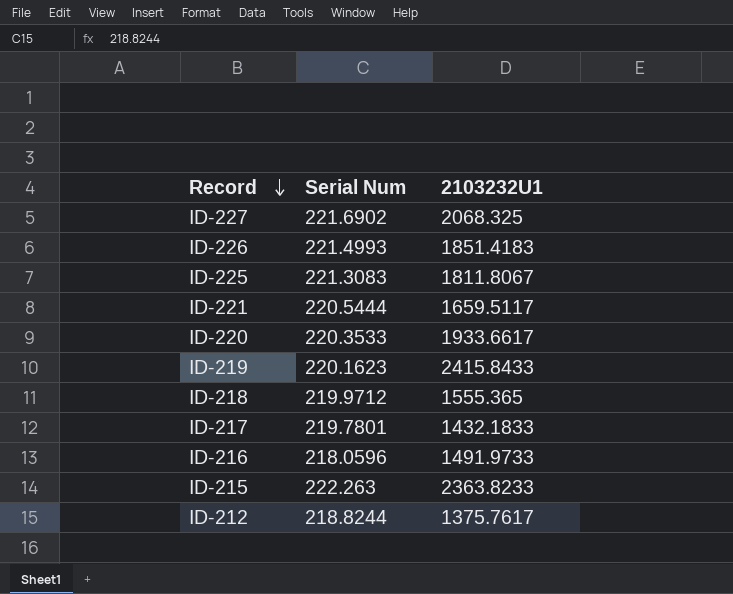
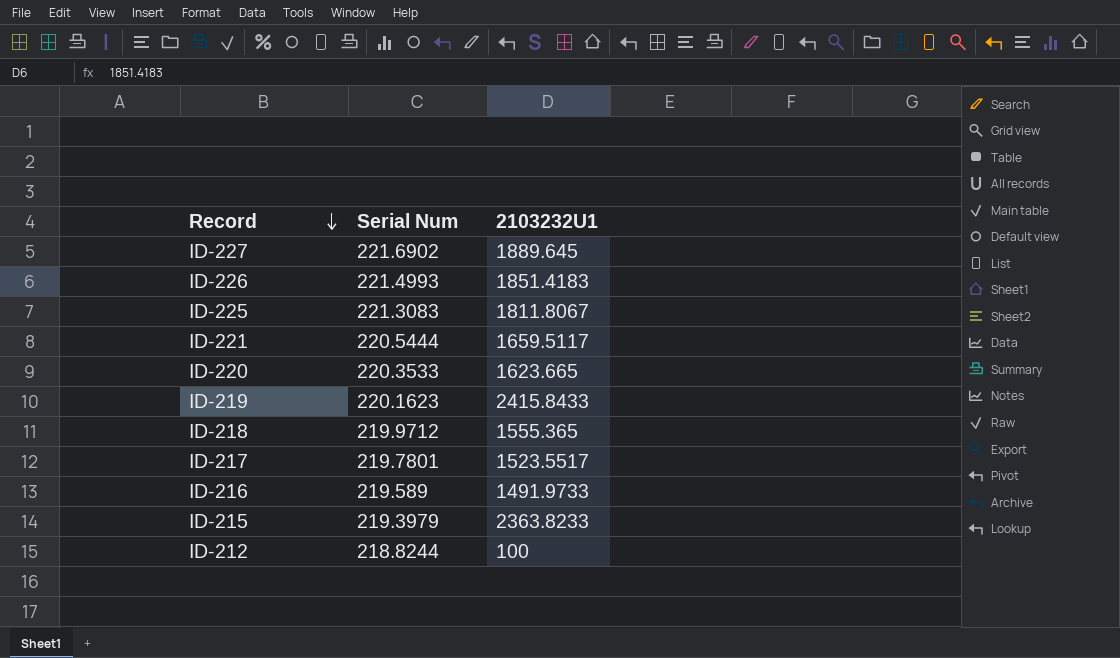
ID-227 | 2103232U1: 2068.325 -> 1889.645
ID-220 | 2103232U1: 1933.6617 -> 1623.665
ID-217 | 2103232U1: 1432.1833 -> 1523.5517
ID-216 | Serial Num: 218.0596 -> 219.589
ID-215 | Serial Num: 222.263 -> 219.3979
ID-212 | 2103232U1: 1375.7617 -> 100

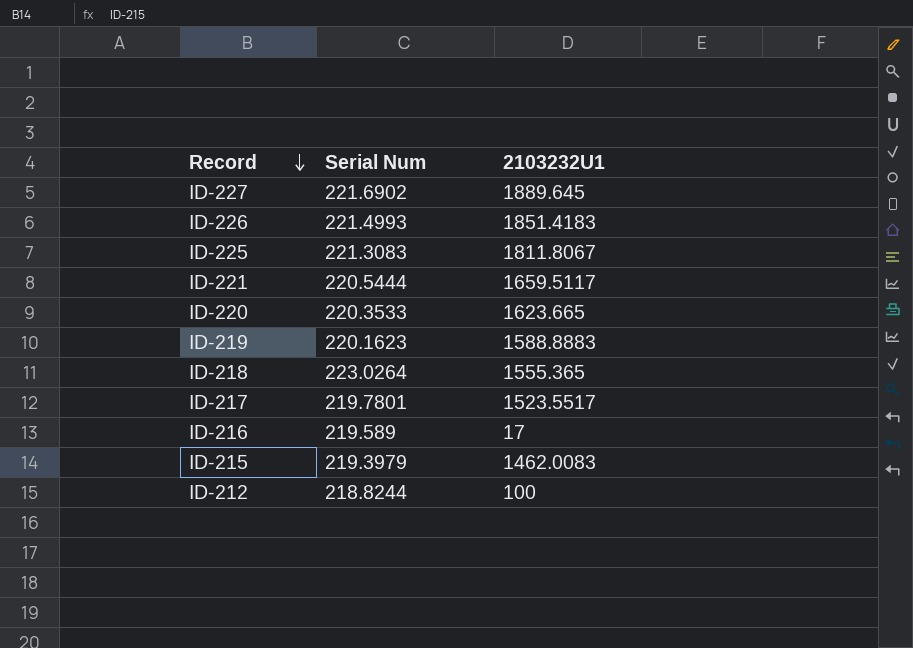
ID-219 | 2103232U1: 2415.8433 -> 1588.8883
ID-218 | Serial Num: 219.9712 -> 223.0264
ID-216 | 2103232U1: 1491.9733 -> 17
ID-215 | 2103232U1: 2363.8233 -> 1462.0083

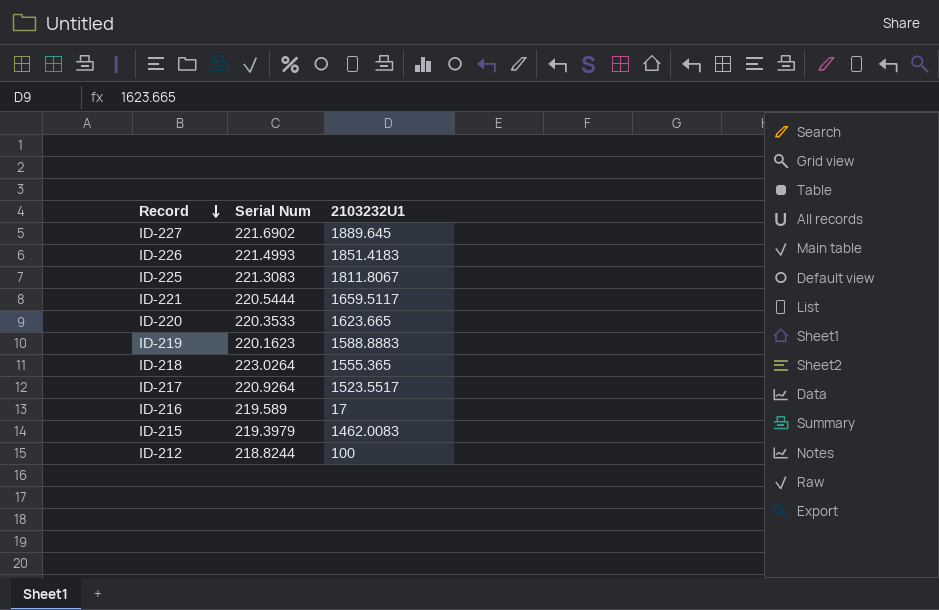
ID-217 | Serial Num: 219.7801 -> 220.9264

